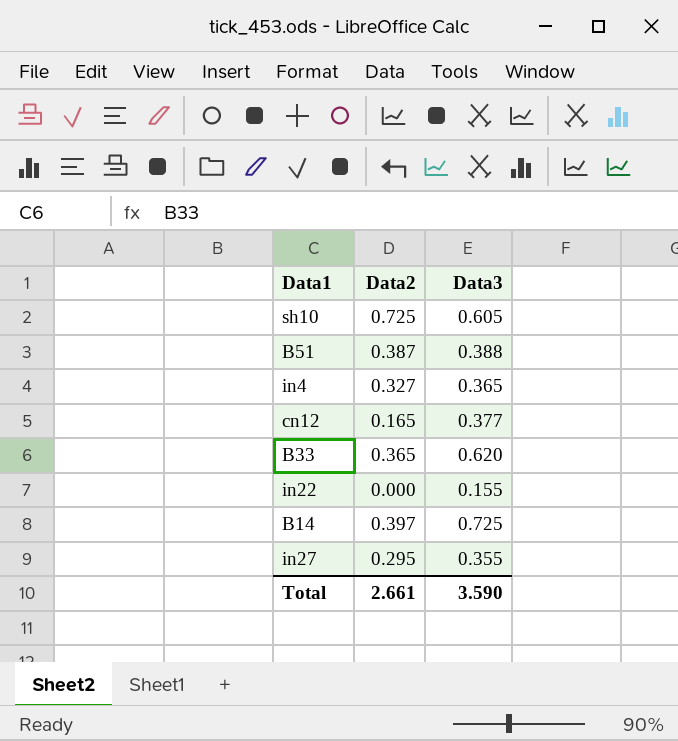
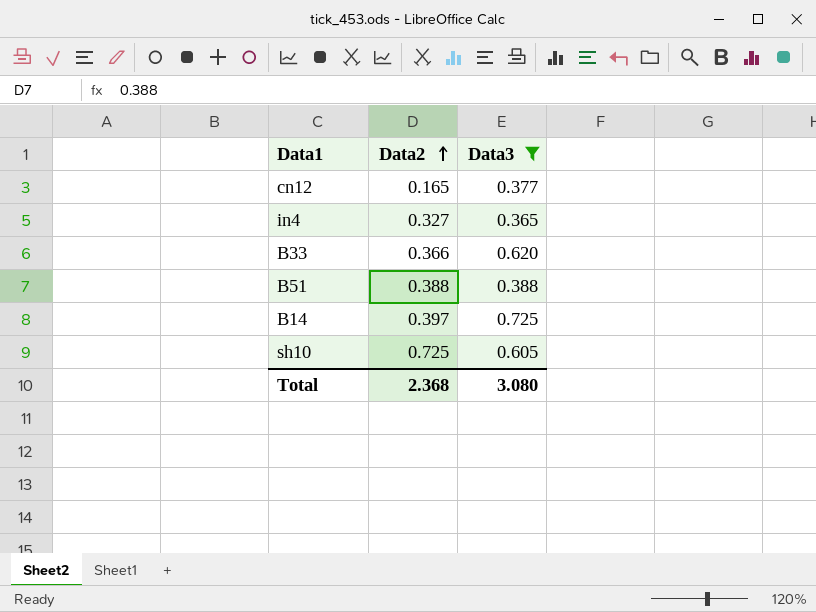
filter: none -> Data3 >= 0.365
row order: none -> Data2 ascending
B33 | Data2: 0.365 -> 0.366
B51 | Data2: 0.387 -> 0.388
Total | Data2: 2.661 -> 2.368
Total | Data3: 3.590 -> 3.080

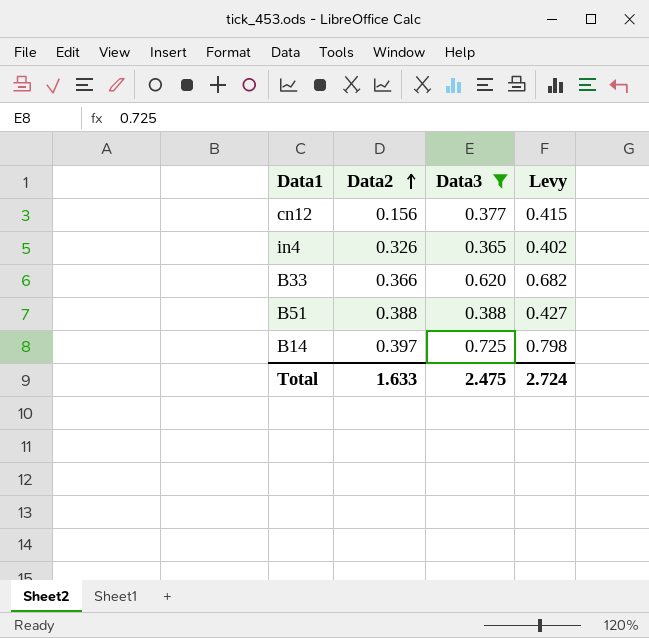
column Levy | formula: none -> [Data3] * 1.1
row sh10: 0.725 | 0.605 -> none
cn12 | Data2: 0.165 -> 0.156
in4 | Data2: 0.327 -> 0.326
Total | Data2: 2.368 -> 1.633
Total | Data3: 3.080 -> 2.475

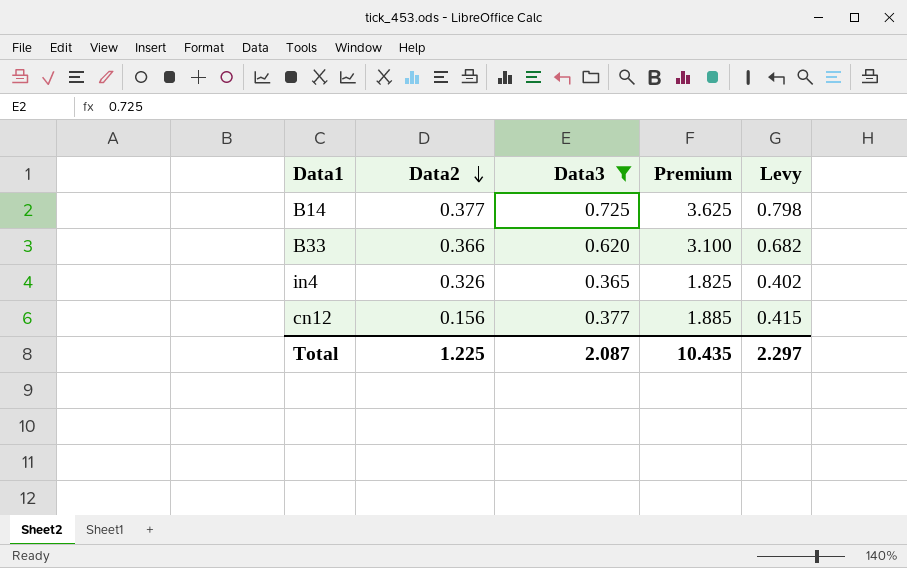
row order: Data2 ascending -> Data2 descending
column Premium | formula: none -> [Data3] * 5
row B51: 0.388 | 0.388 | 0.427 -> none
B14 | Data2: 0.397 -> 0.377
Total | Data2: 1.633 -> 1.225
Total | Data3: 2.475 -> 2.087
Total | Levy: 2.724 -> 2.297

